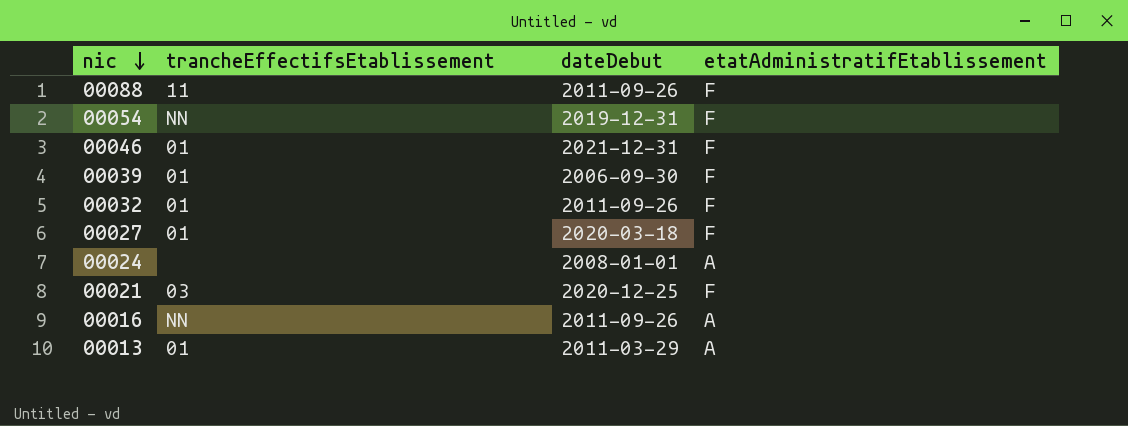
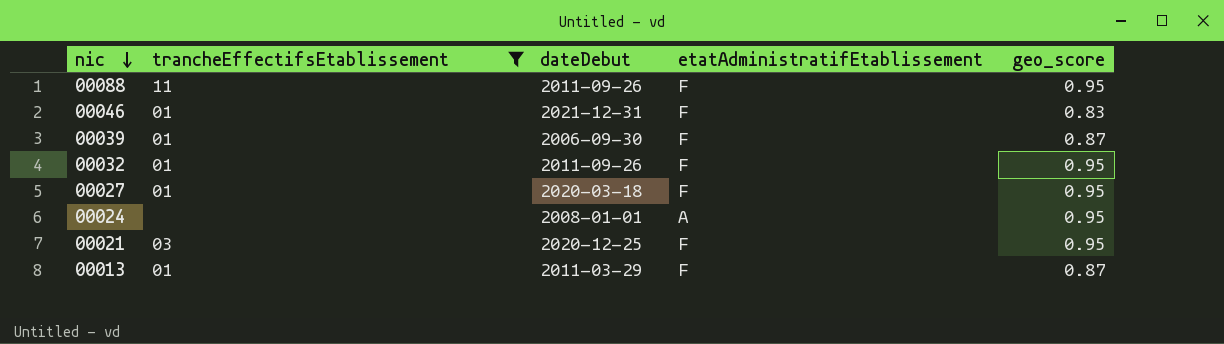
filter: none -> trancheEffectifsEtablissement != NN
column geo_score | position: none -> 5
00013 | etatAdministratifEtablissement: A -> F

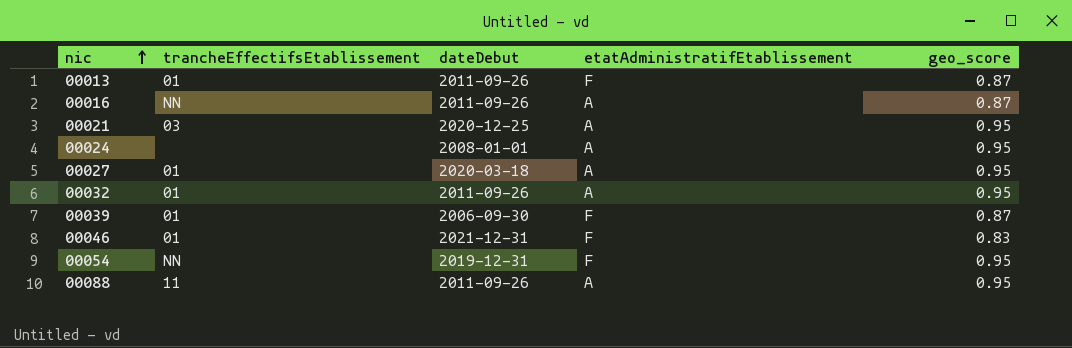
filter: trancheEffectifsEtablissement != NN -> none
row order: nic descending -> nic ascending
00013 | dateDebut: 2011-03-29 -> 2011-09-26
00021 | etatAdministratifEtablissement: F -> A
00027 | etatAdministratifEtablissement: F -> A
00032 | etatAdministratifEtablissement: F -> A
00088 | etatAdministratifEtablissement: F -> A

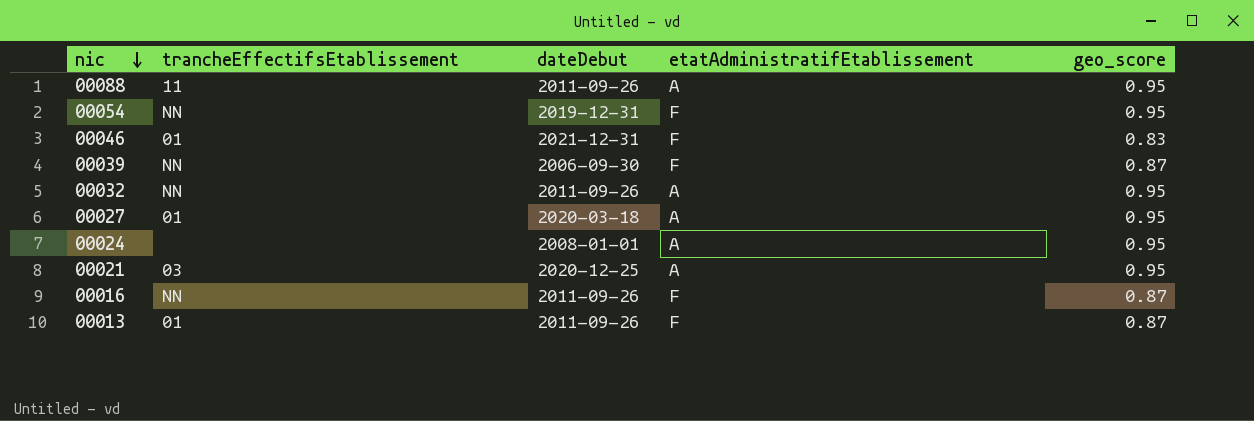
row order: nic ascending -> nic descending
00039 | trancheEffectifsEtablissement: 01 -> NN
00032 | trancheEffectifsEtablissement: 01 -> NN
00016 | etatAdministratifEtablissement: A -> F

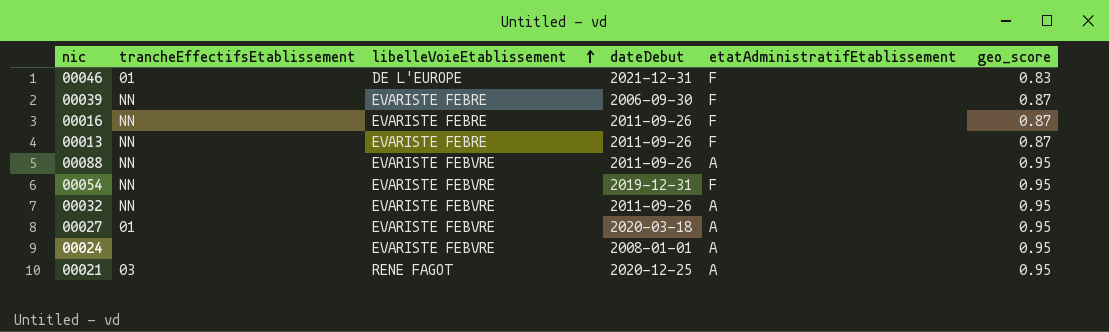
row order: nic descending -> libelleVoieEtablissement ascending
column libelleVoieEtablissement | position: none -> 3
00013 | trancheEffectifsEtablissement: 01 -> NN
00088 | trancheEffectifsEtablissement: 11 -> NN

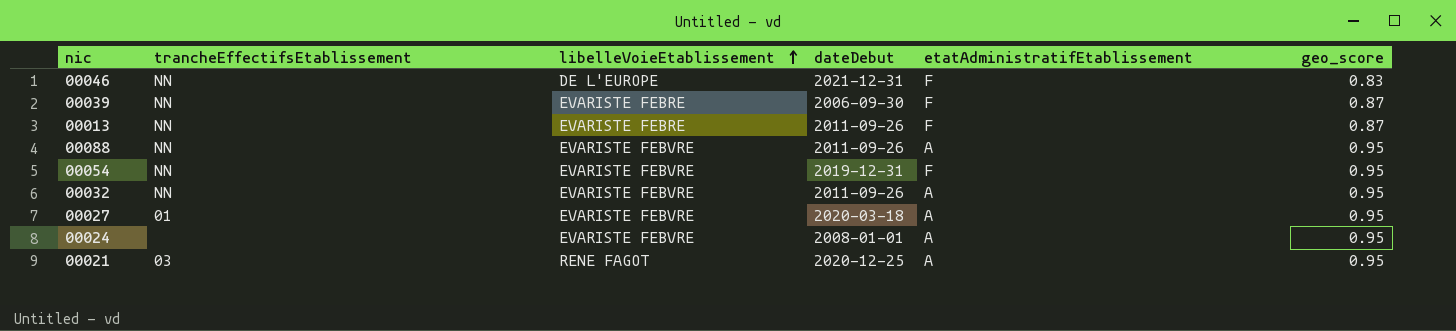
row 00016: NN | EVARISTE FEBRE | 2011-09-26 | F | 0.87 -> none
00046 | trancheEffectifsEtablissement: 01 -> NN

